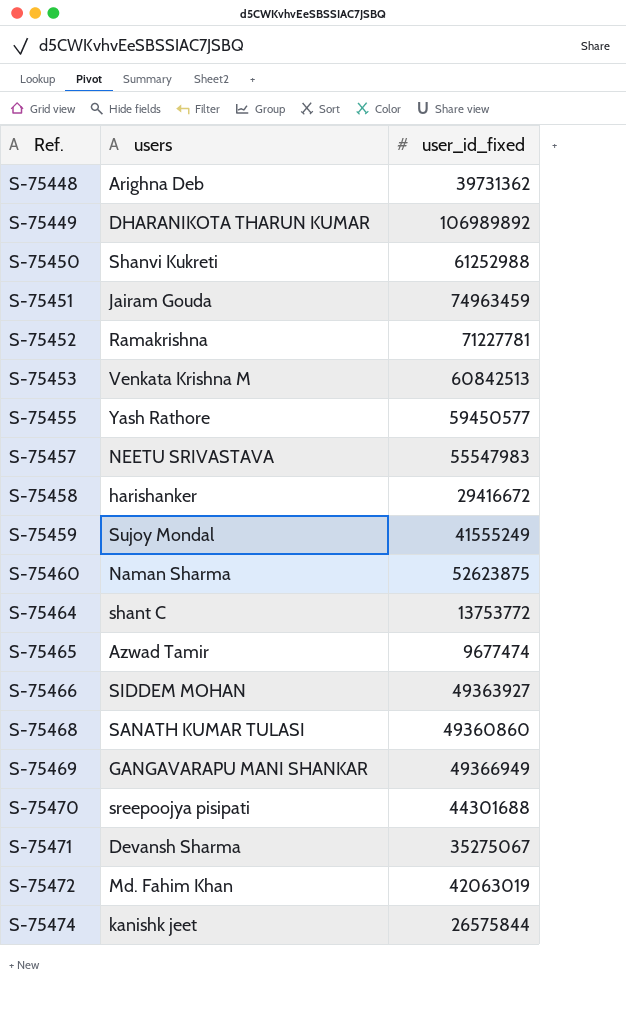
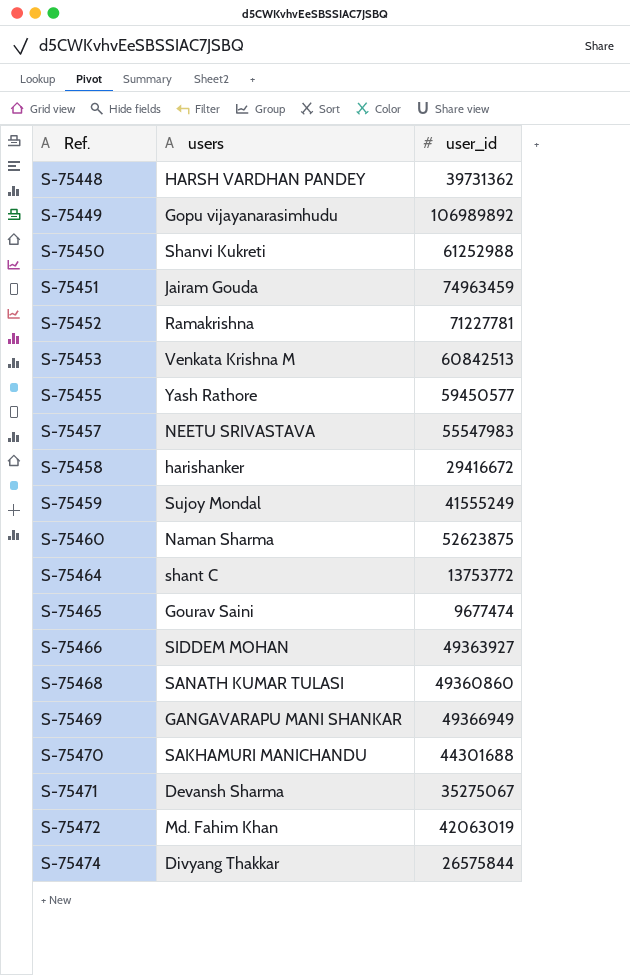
column name: user_id_fixed -> user_id
S-75448 | users: Arighna Deb -> HARSH VARDHAN PANDEY
S-75449 | users: DHARANIKOTA THARUN KUMAR -> Gopu vijayanarasimhudu
S-75465 | users: Azwad Tamir -> Gourav Saini
S-75470 | users: sreepoojya pisipati -> SAKHAMURI MANICHANDU
S-75474 | users: kanishk jeet -> Divyang Thakkar

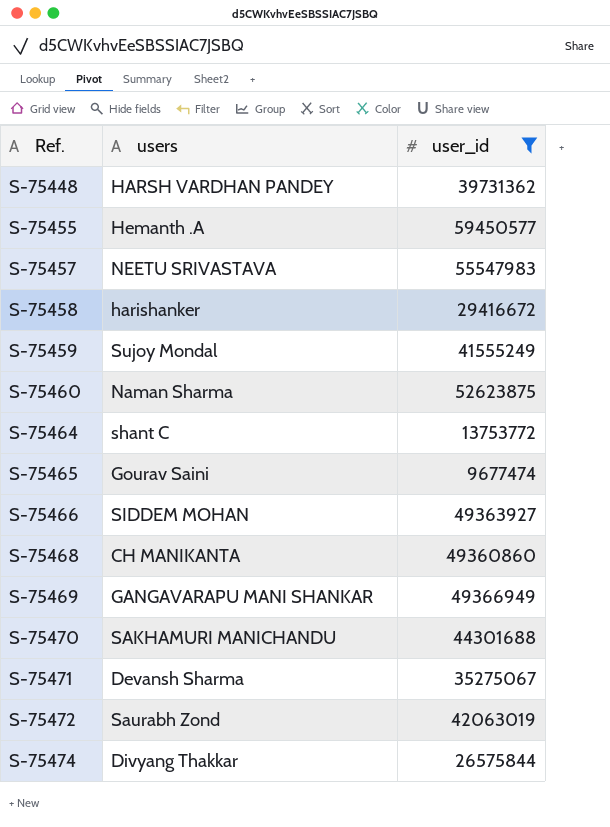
filter: none -> user_id <= 59450577
S-75455 | users: Yash Rathore -> Hemanth .A
S-75468 | users: SANATH KUMAR TULASI -> CH MANIKANTA
S-75472 | users: Md. Fahim Khan -> Saurabh Zond

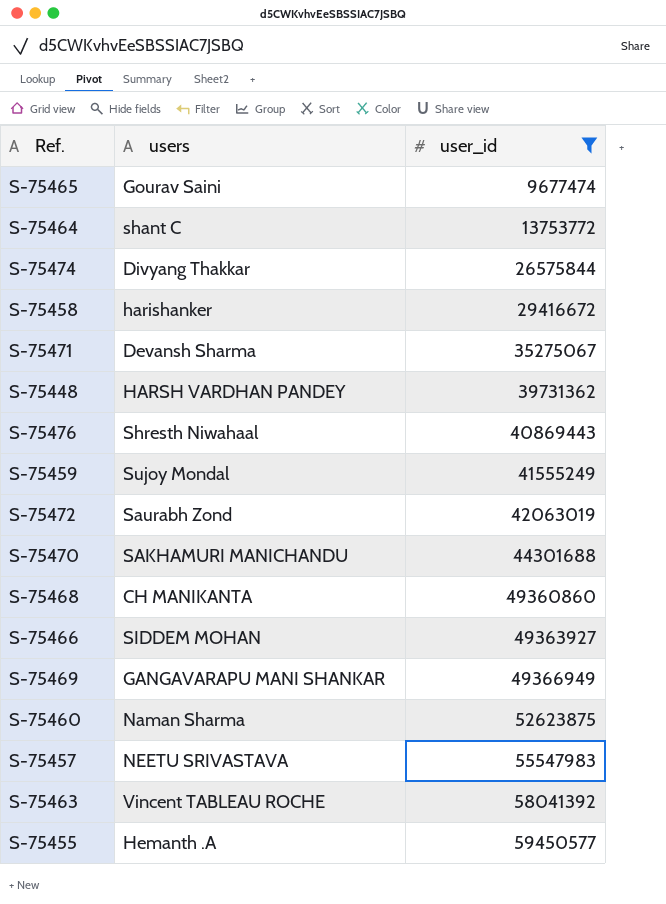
row order: Ref. ascending -> user_id ascending
row S-75476: none -> Shresth Niwahaal | 40869443
row S-75463: none -> Vincent TABLEAU ROCHE | 58041392

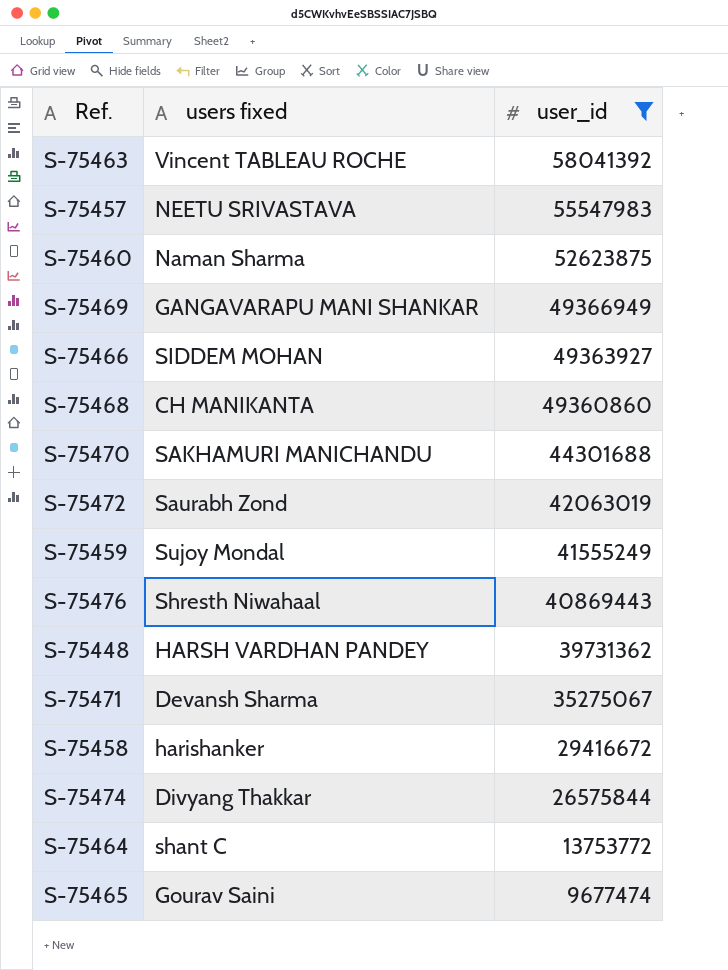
row order: user_id ascending -> user_id descending
column name: users -> users fixed
row S-75455: Hemanth .A | 59450577 -> none

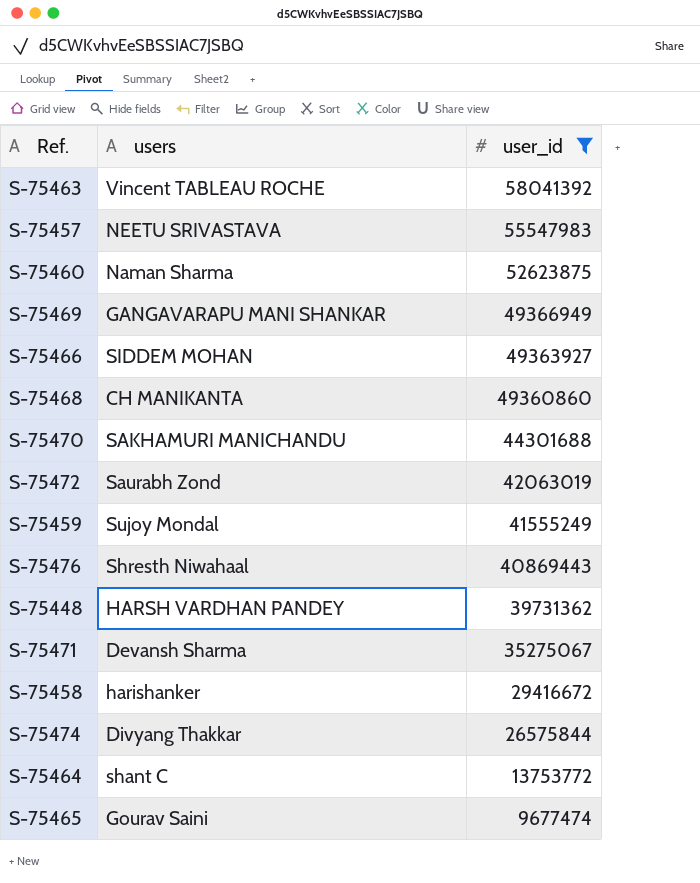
column name: users fixed -> users

